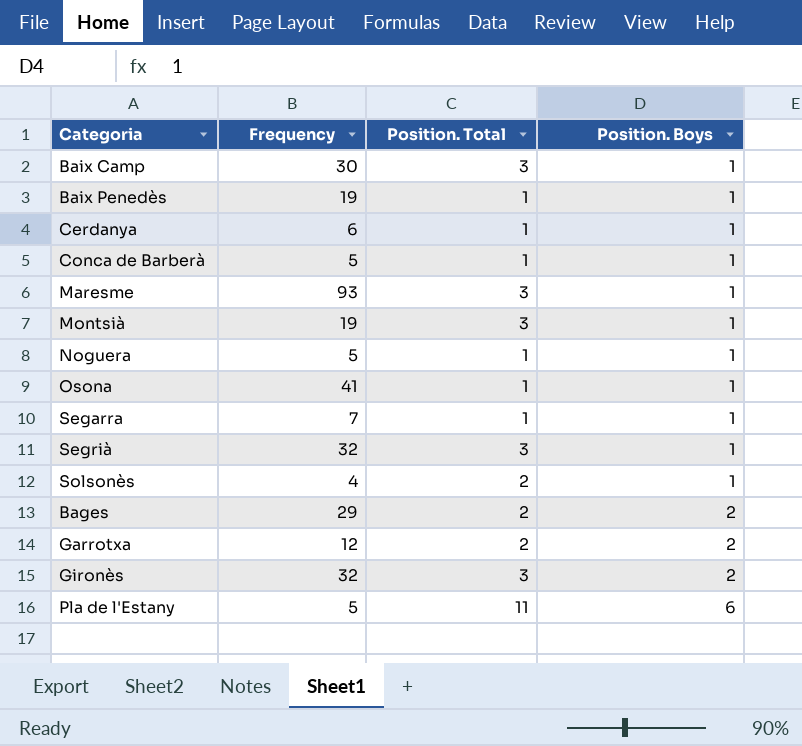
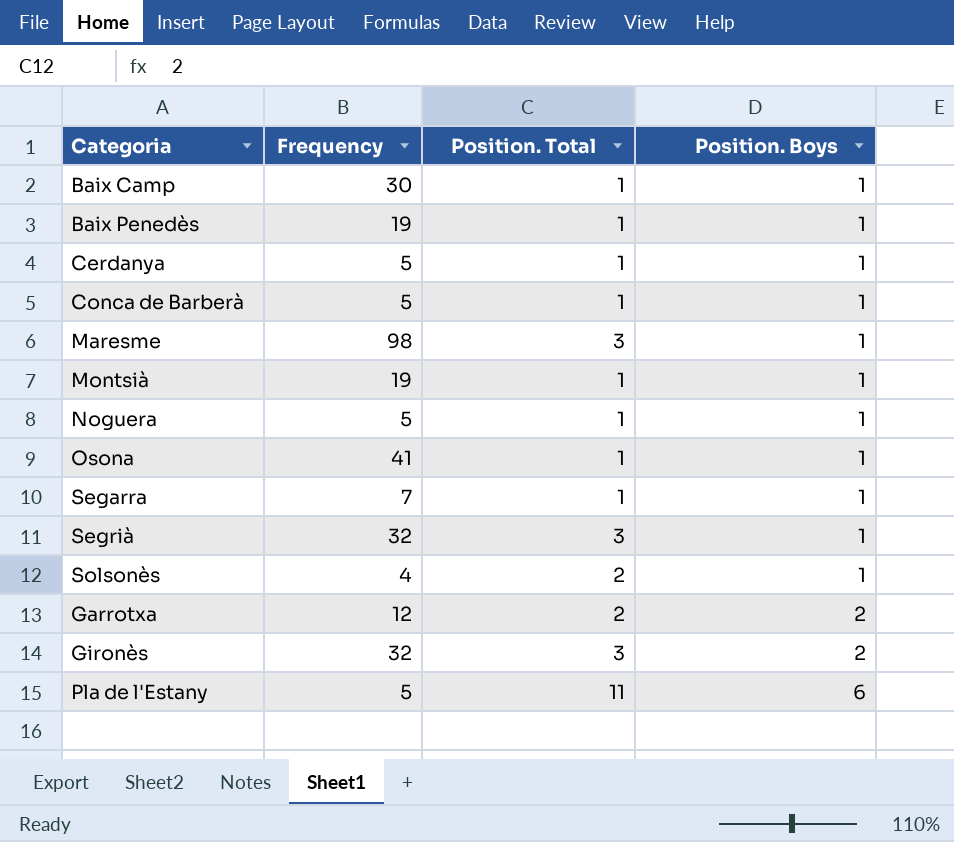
row Bages: 29 | 2 | 2 -> none
Baix Camp | Position. Total: 3 -> 1
Cerdanya | Frequency: 6 -> 5
Maresme | Frequency: 93 -> 98
Montsià | Position. Total: 3 -> 1

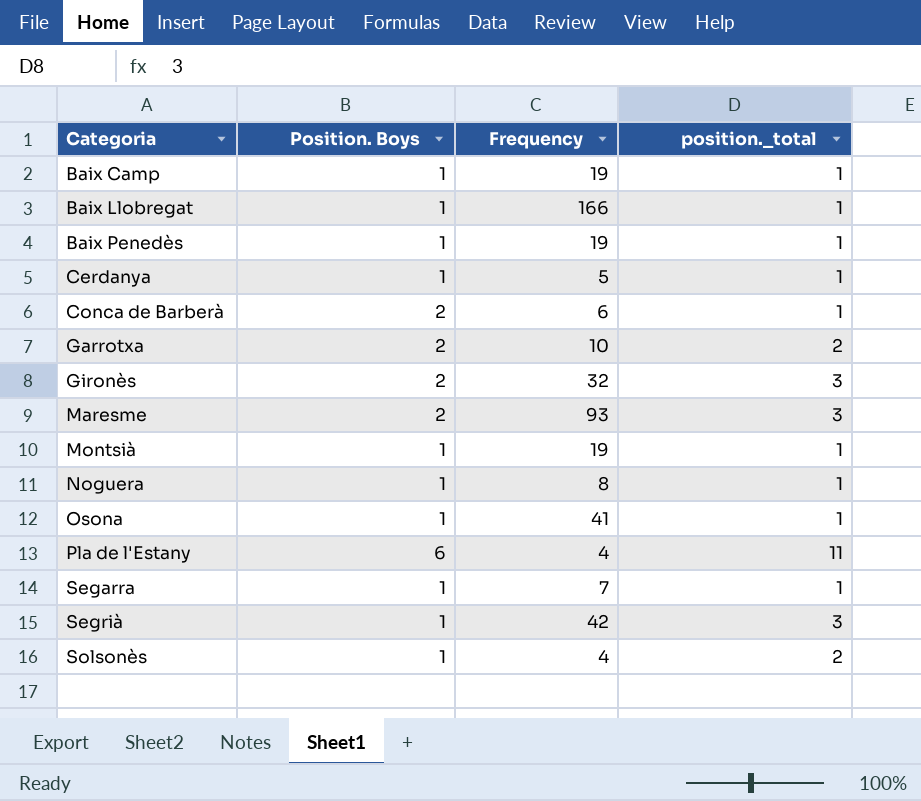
row order: Position. Boys ascending -> Categoria ascending
column Position. Boys | position: 4 -> 2
column name: Position. Total -> position._total
Baix Camp | Frequency: 30 -> 19
row Baix Llobregat: none -> 1 | 166 | 1
Conca de Barberà | Position. Boys: 1 -> 2
Conca de Barberà | Frequency: 5 -> 6
Garrotxa | Frequency: 12 -> 10
Maresme | Position. Boys: 1 -> 2
Maresme | Frequency: 98 -> 93
Noguera | Frequency: 5 -> 8
Pla de l'Estany | Frequency: 5 -> 4
Segrià | Frequency: 32 -> 42

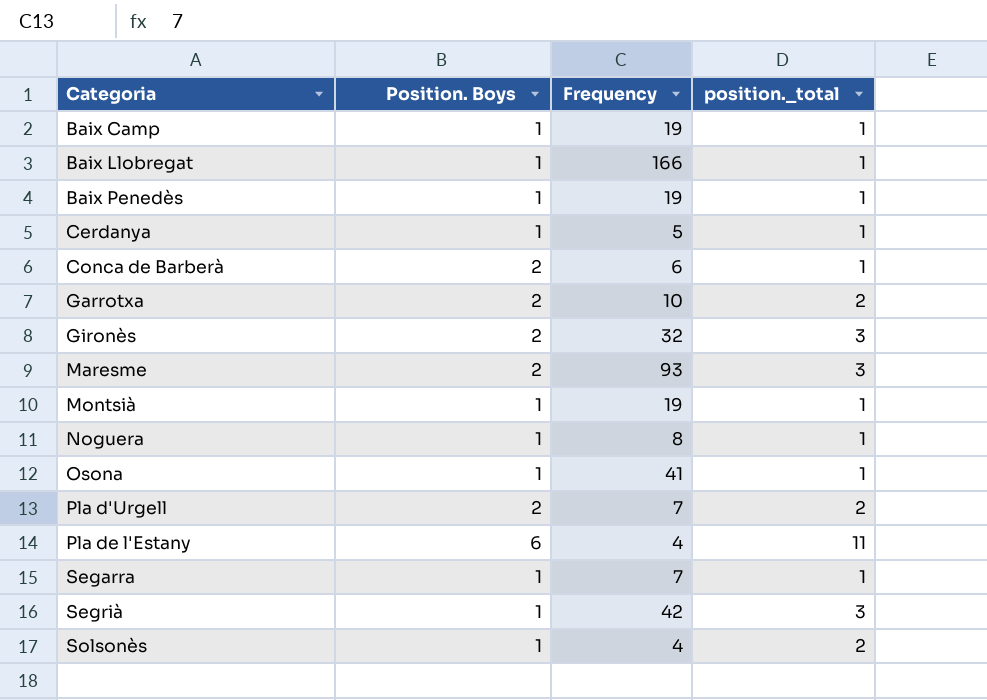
row Pla d'Urgell: none -> 2 | 7 | 2

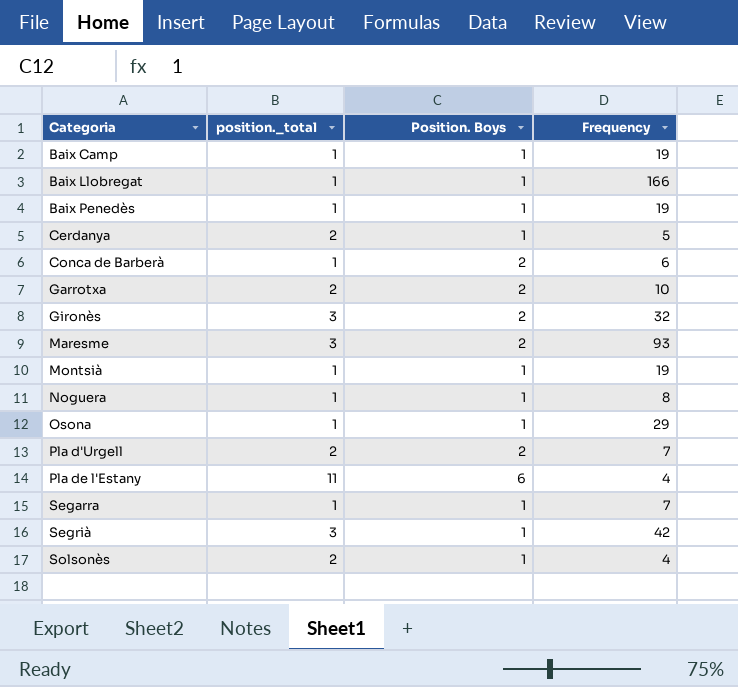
column position._total | position: 4 -> 2
Cerdanya | position._total: 1 -> 2
Osona | Frequency: 41 -> 29

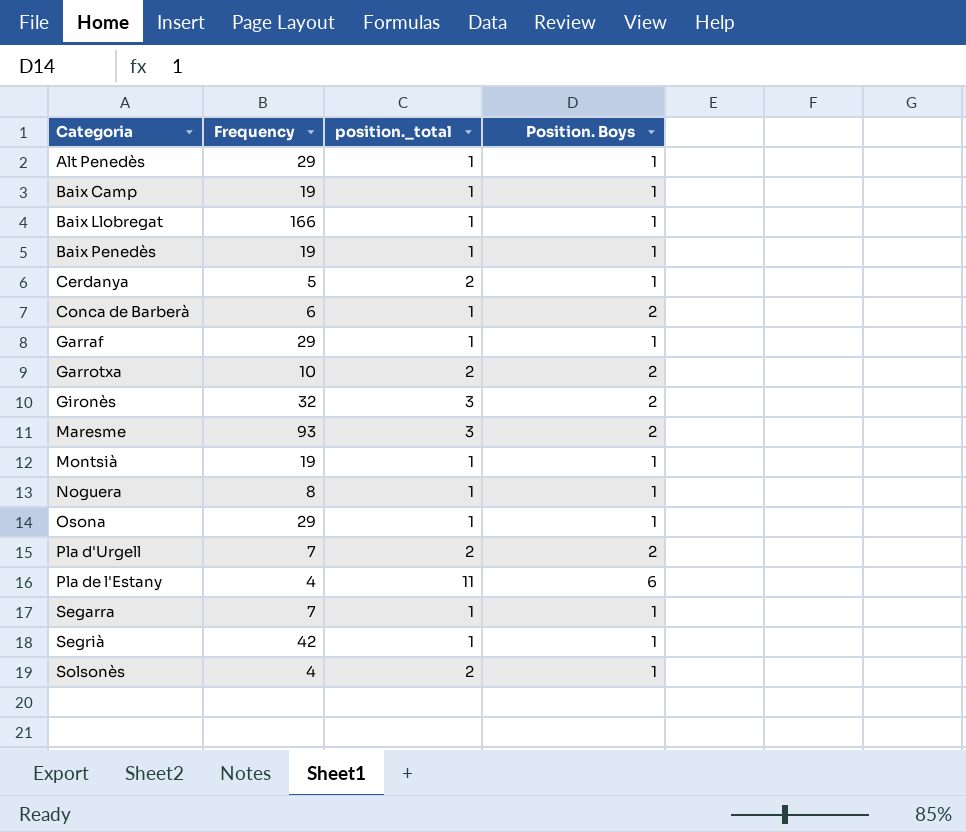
column Frequency | position: 4 -> 2
row Alt Penedès: none -> 29 | 1 | 1
row Garraf: none -> 29 | 1 | 1
Segrià | position._total: 3 -> 1

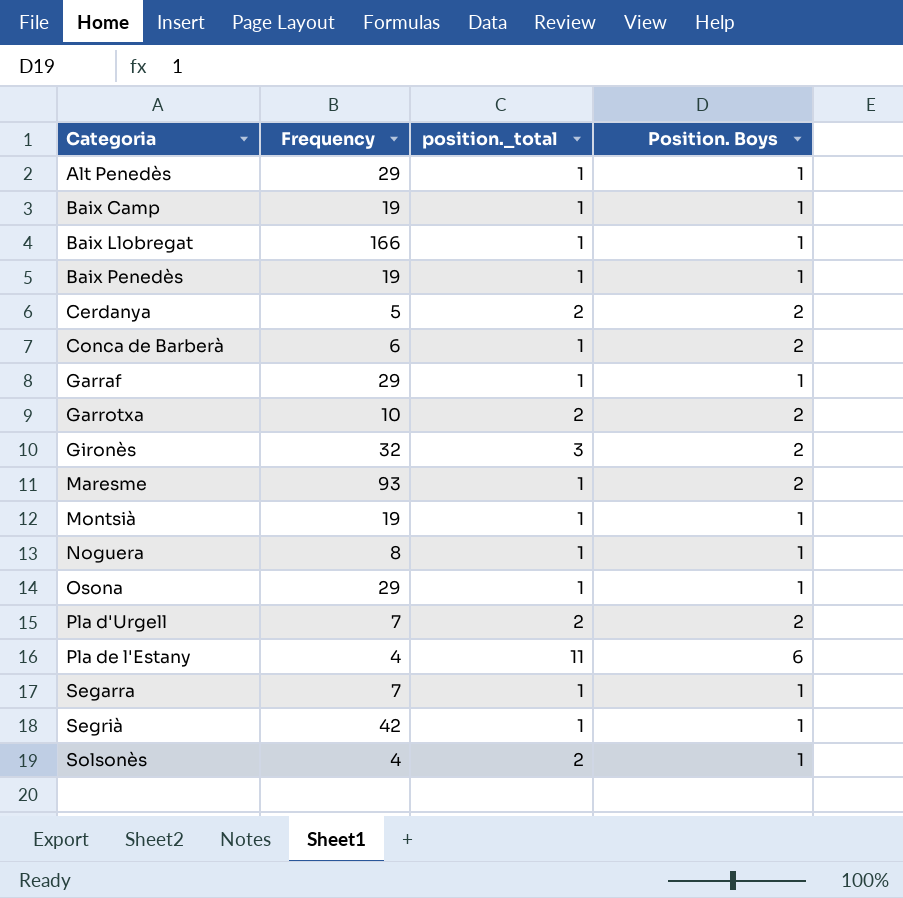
Cerdanya | Position. Boys: 1 -> 2
Maresme | position._total: 3 -> 1

